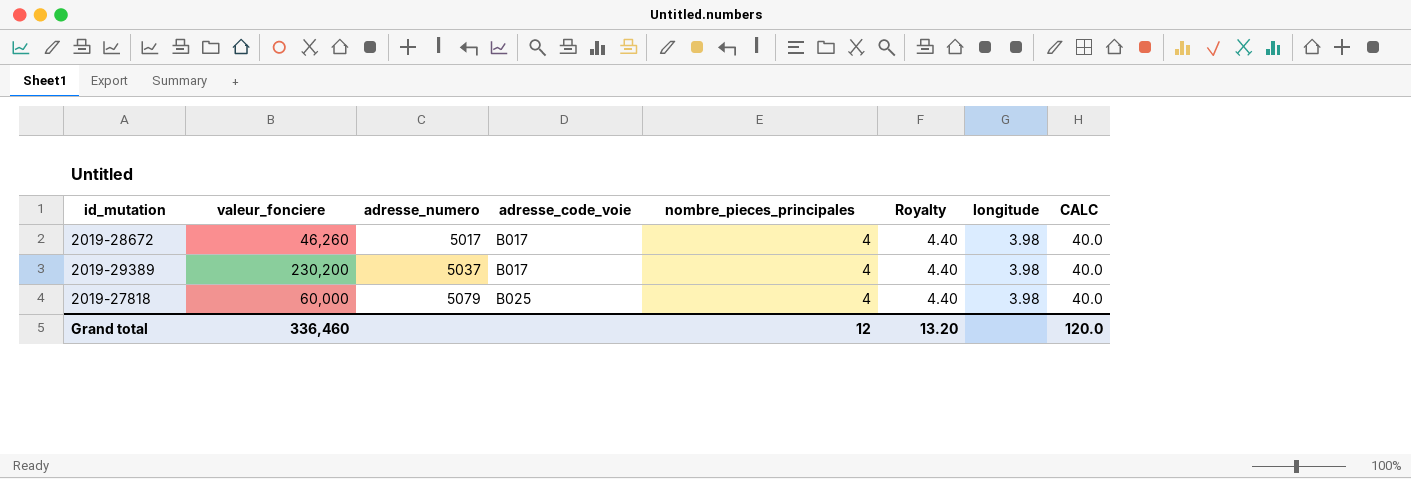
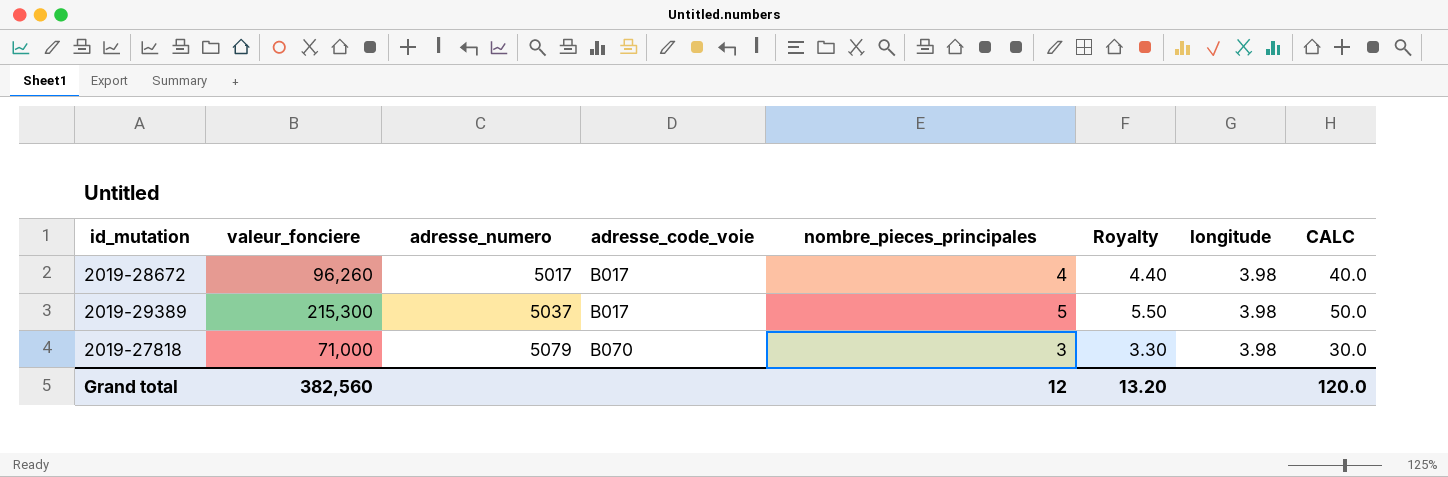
2019-28672 | valeur_fonciere: 46,260 -> 96,260
2019-29389 | valeur_fonciere: 230,200 -> 215,300
2019-29389 | nombre_pieces_principales: 4 -> 5
2019-29389 | Royalty: 4.40 -> 5.50
2019-29389 | CALC: 40.0 -> 50.0
2019-27818 | valeur_fonciere: 60,000 -> 71,000
2019-27818 | adresse_code_voie: B025 -> B070
2019-27818 | nombre_pieces_principales: 4 -> 3
2019-27818 | Royalty: 4.40 -> 3.30
2019-27818 | CALC: 40.0 -> 30.0
Grand total | valeur_fonciere: 336,460 -> 382,560

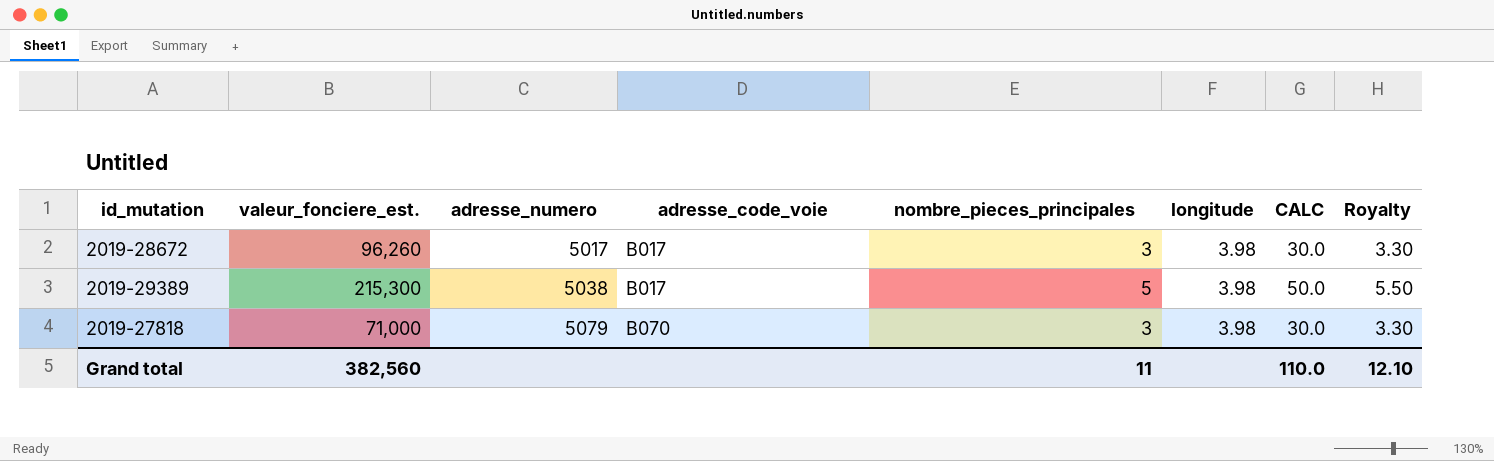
column name: valeur_fonciere -> valeur_fonciere_est.
column Royalty | position: 6 -> 8
2019-28672 | nombre_pieces_principales: 4 -> 3
2019-28672 | CALC: 40.0 -> 30.0
2019-28672 | Royalty: 4.40 -> 3.30
2019-29389 | adresse_numero: 5037 -> 5038
Grand total | nombre_pieces_principales: 12 -> 11
Grand total | CALC: 120.0 -> 110.0
Grand total | Royalty: 13.20 -> 12.10

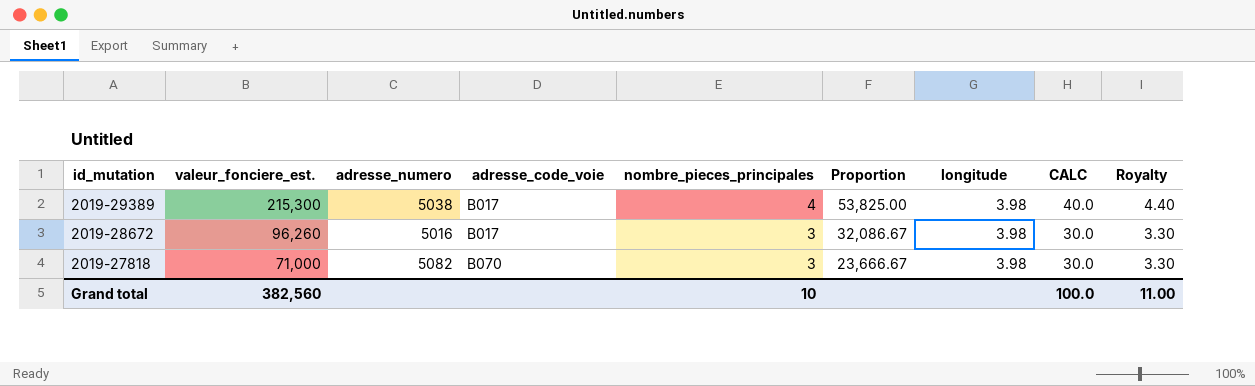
row order: adresse_numero ascending -> id_mutation descending
column Proportion | formula: none -> [valeur_fonciere_est.] / [nombre_pieces_principales]
2019-29389 | nombre_pieces_principales: 5 -> 4
2019-29389 | CALC: 50.0 -> 40.0
2019-29389 | Royalty: 5.50 -> 4.40
2019-28672 | adresse_numero: 5017 -> 5016
2019-27818 | adresse_numero: 5079 -> 5082
Grand total | nombre_pieces_principales: 11 -> 10
Grand total | CALC: 110.0 -> 100.0
Grand total | Royalty: 12.10 -> 11.00

